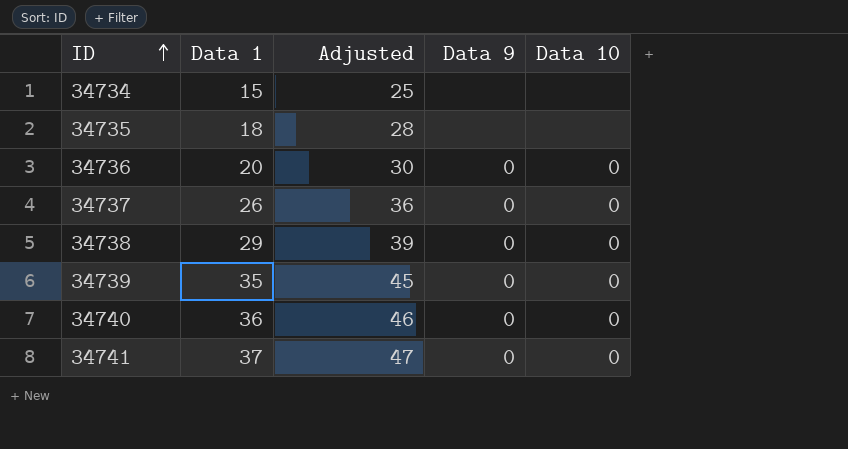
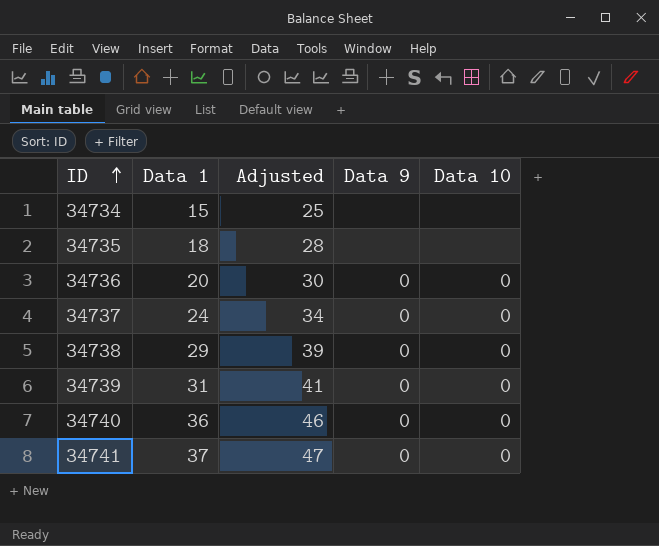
34737 | Data 1: 26 -> 24
34737 | Adjusted: 36 -> 34
34739 | Data 1: 35 -> 31
34739 | Adjusted: 45 -> 41

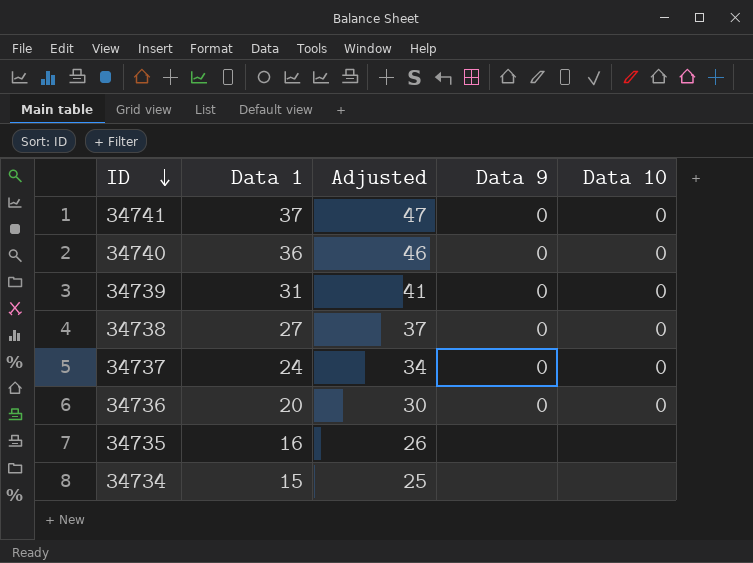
row order: ID ascending -> ID descending
34738 | Data 1: 29 -> 27
34738 | Adjusted: 39 -> 37
34735 | Data 1: 18 -> 16
34735 | Adjusted: 28 -> 26

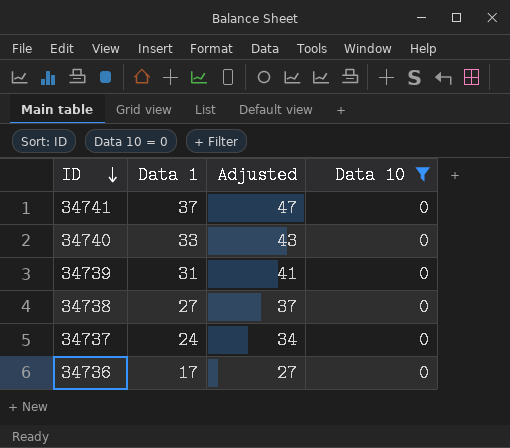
filter: none -> Data 10 = 0
column Data 9 | position: 4 -> none
34740 | Data 1: 36 -> 33
34740 | Adjusted: 46 -> 43
34736 | Data 1: 20 -> 17
34736 | Adjusted: 30 -> 27

